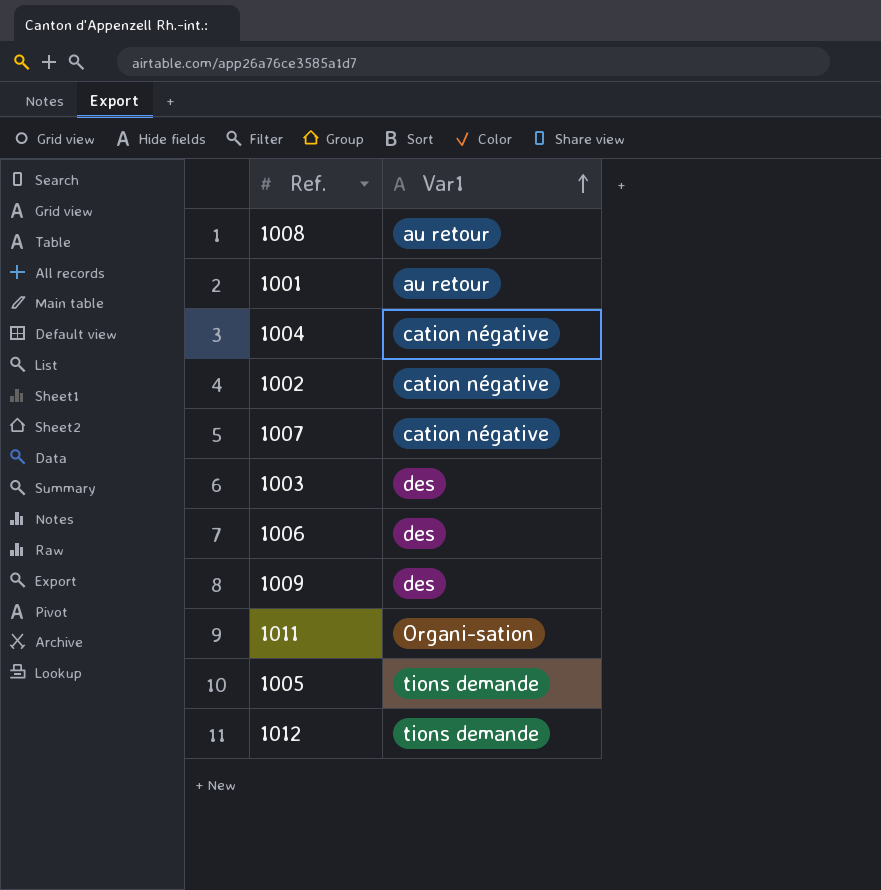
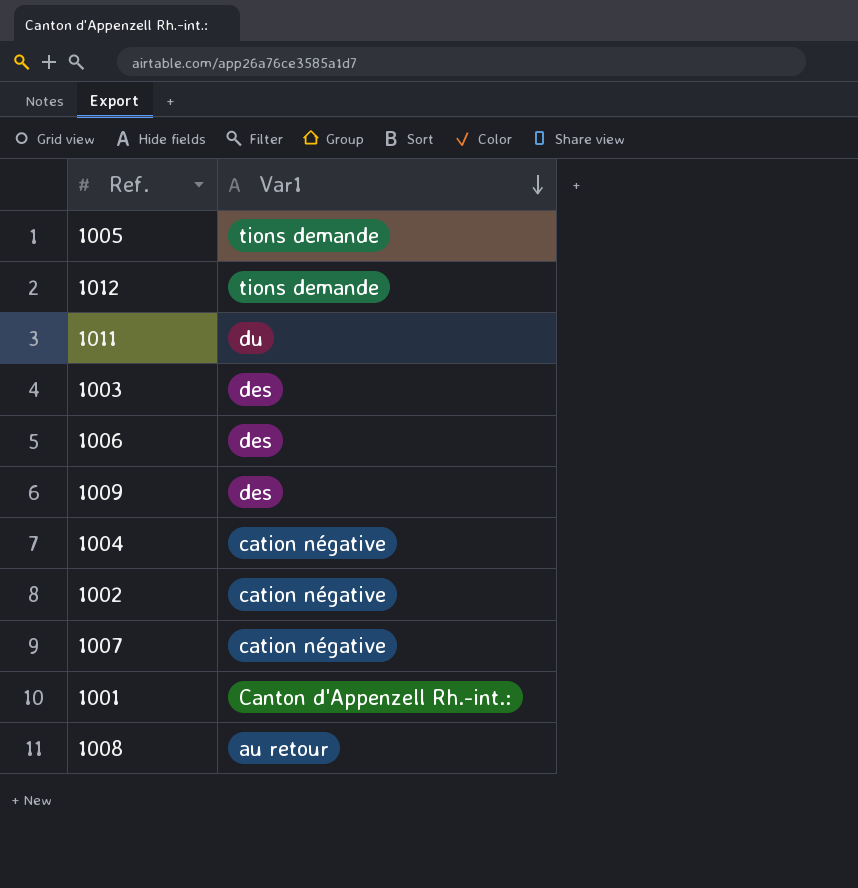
row order: Var1 ascending -> Var1 descending
1011 | Var1: Organi-sation -> du
1001 | Var1: au retour -> Canton d'Appenzell Rh.-int.:

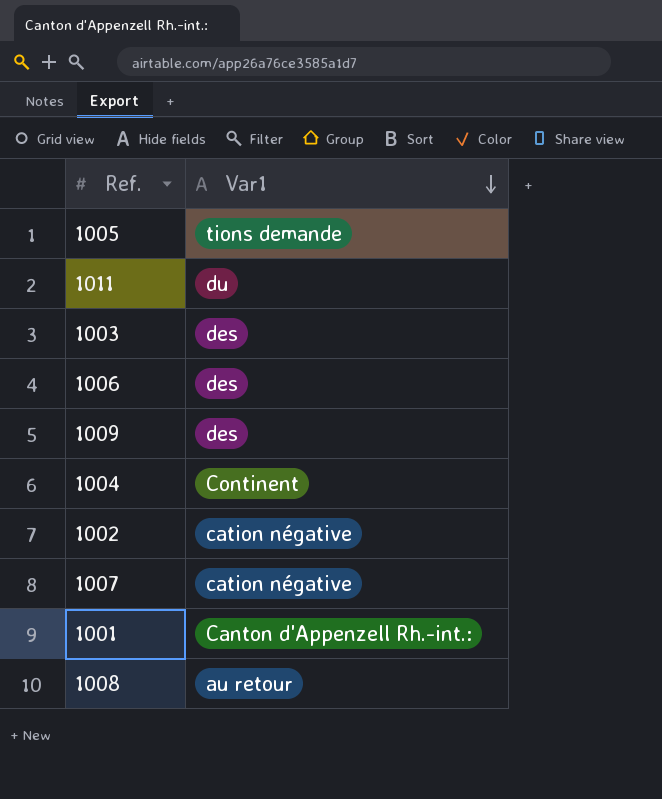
row 1012: tions demande -> none
1004 | Var1: cation négative -> Continent

